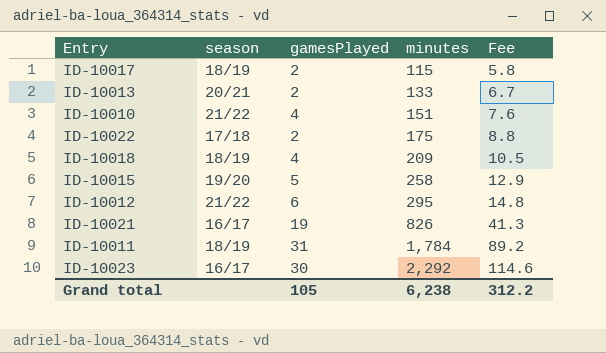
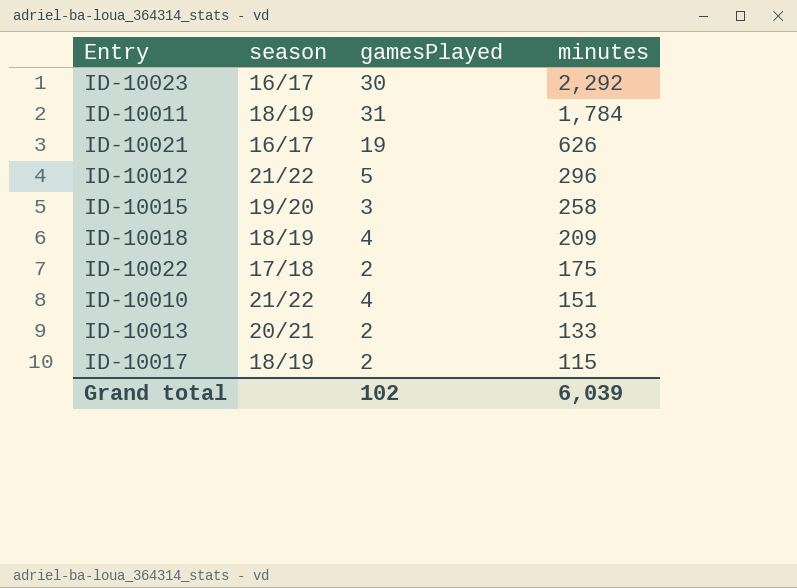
row order: minutes ascending -> minutes descending
column Fee | formula: [minutes] * 0.05 -> none
ID-10021 | minutes: 826 -> 626
ID-10012 | gamesPlayed: 6 -> 5
ID-10012 | minutes: 295 -> 296
ID-10015 | gamesPlayed: 5 -> 3
Grand total | gamesPlayed: 105 -> 102
Grand total | minutes: 6,238 -> 6,039

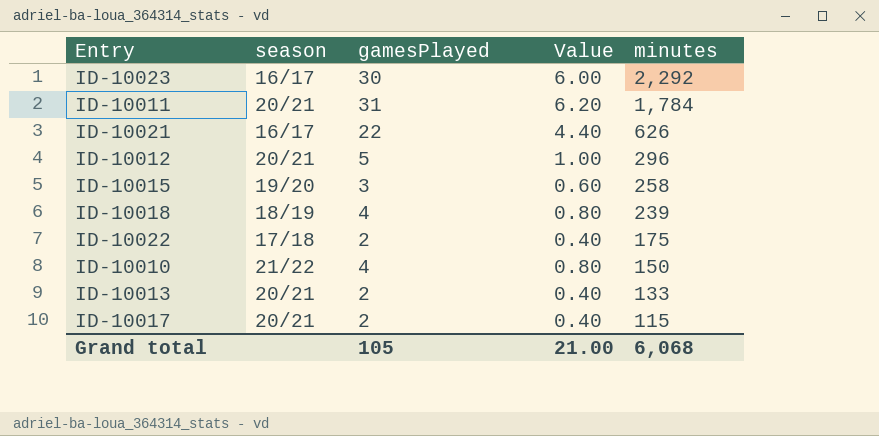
column Value | formula: none -> [gamesPlayed] * 0.2
ID-10011 | season: 18/19 -> 20/21
ID-10021 | gamesPlayed: 19 -> 22
ID-10012 | season: 21/22 -> 20/21
ID-10018 | minutes: 209 -> 239
ID-10010 | minutes: 151 -> 150
ID-10017 | season: 18/19 -> 20/21
Grand total | gamesPlayed: 102 -> 105
Grand total | minutes: 6,039 -> 6,068

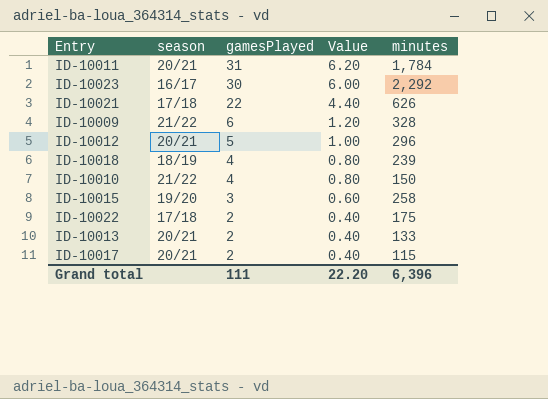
row order: minutes descending -> gamesPlayed descending
ID-10021 | season: 16/17 -> 17/18
row ID-10009: none -> 21/22 | 6 | 1.20 | 328
Grand total | gamesPlayed: 105 -> 111
Grand total | Value: 21.00 -> 22.20
Grand total | minutes: 6,068 -> 6,396

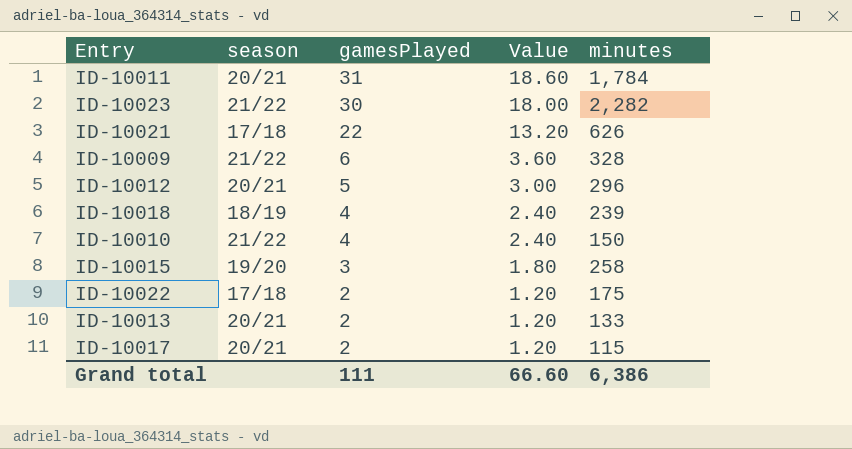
column Value | formula: [gamesPlayed] * 0.2 -> [gamesPlayed] * 0.6
ID-10023 | season: 16/17 -> 21/22
ID-10023 | minutes: 2,292 -> 2,282
Grand total | Value: 22.20 -> 66.60
Grand total | minutes: 6,396 -> 6,386

